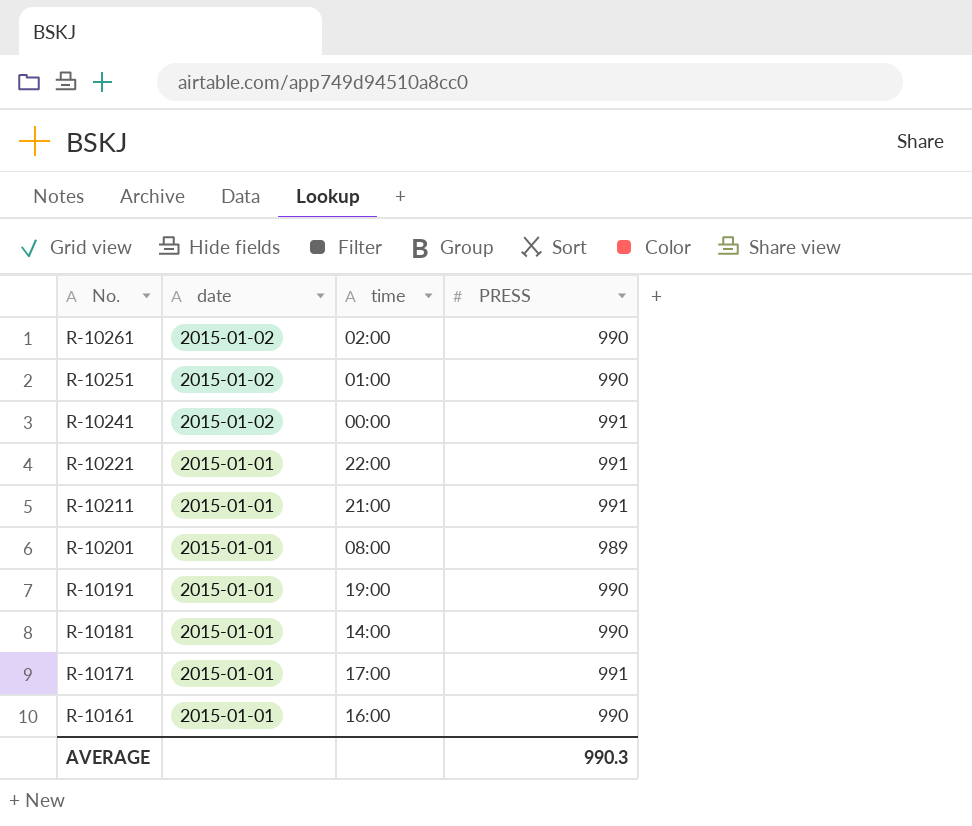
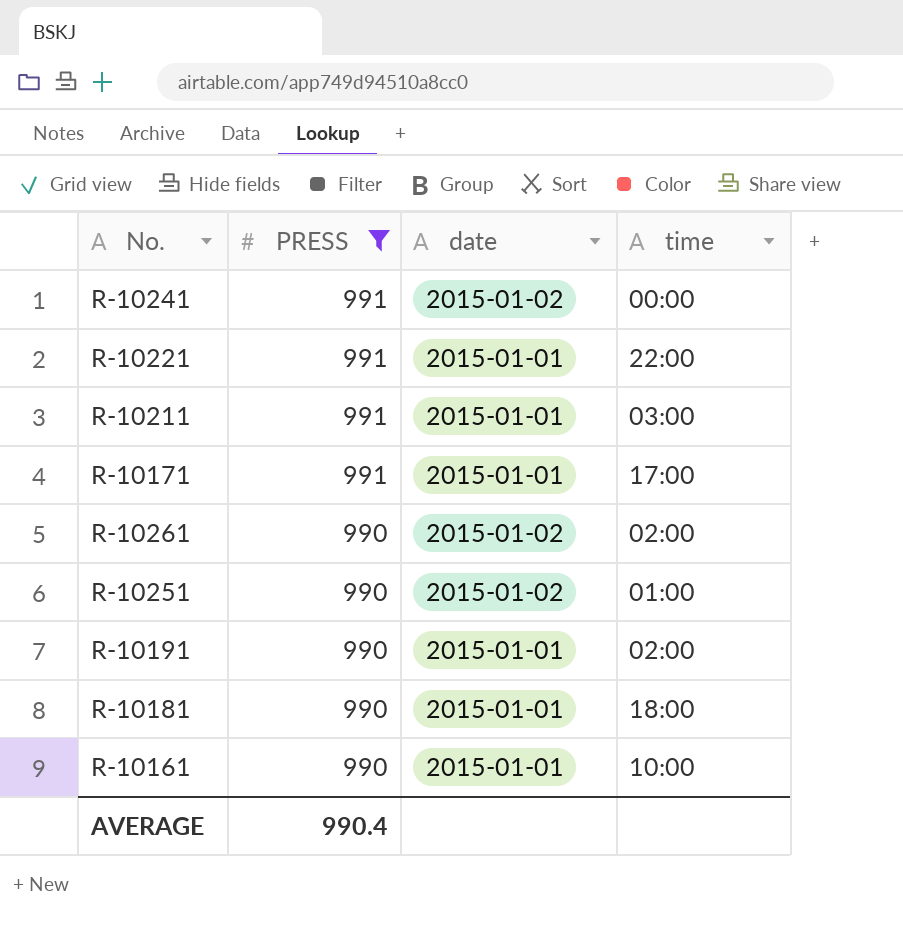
filter: none -> PRESS != 989
row order: No. descending -> PRESS descending
column PRESS | position: 4 -> 2
R-10211 | time: 21:00 -> 03:00
R-10191 | time: 19:00 -> 02:00
R-10181 | time: 14:00 -> 18:00
R-10161 | time: 16:00 -> 10:00
AVERAGE | PRESS: 990.3 -> 990.4

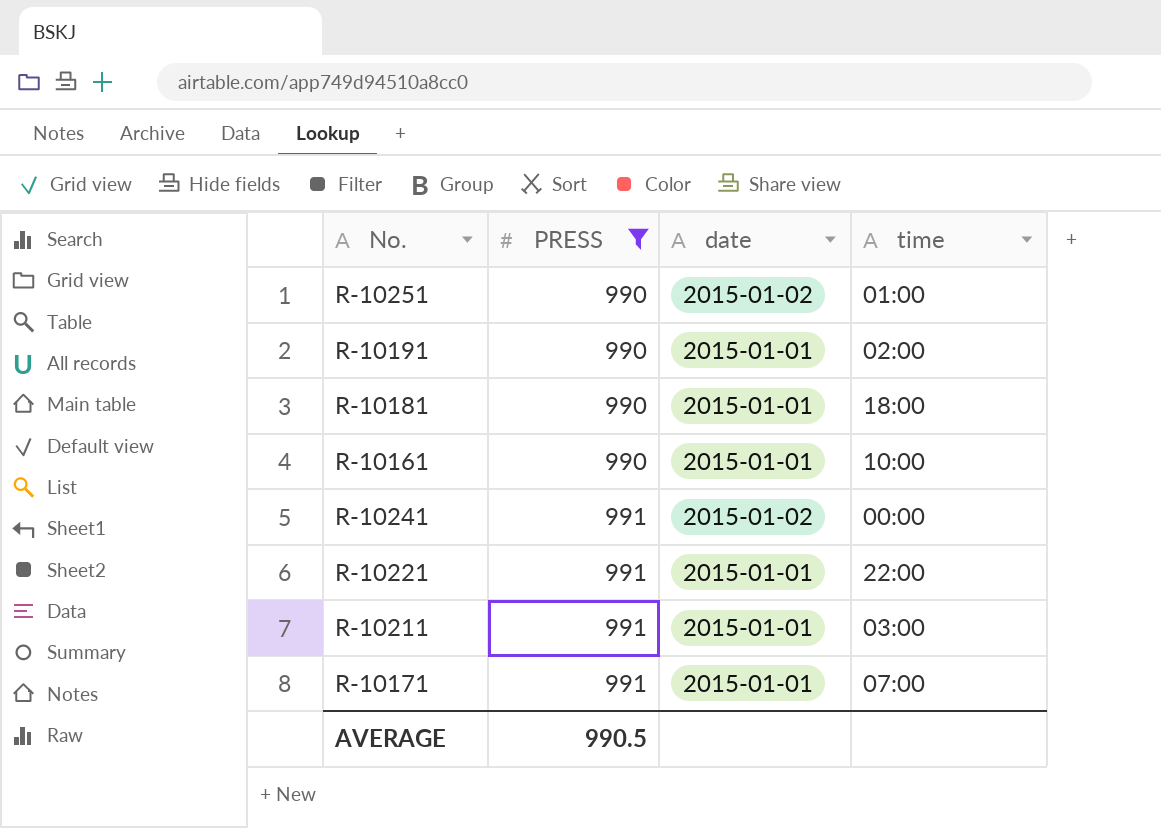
row order: PRESS descending -> PRESS ascending
row R-10261: 990 | 2015-01-02 | 02:00 -> none
R-10171 | time: 17:00 -> 07:00
AVERAGE | PRESS: 990.4 -> 990.5

